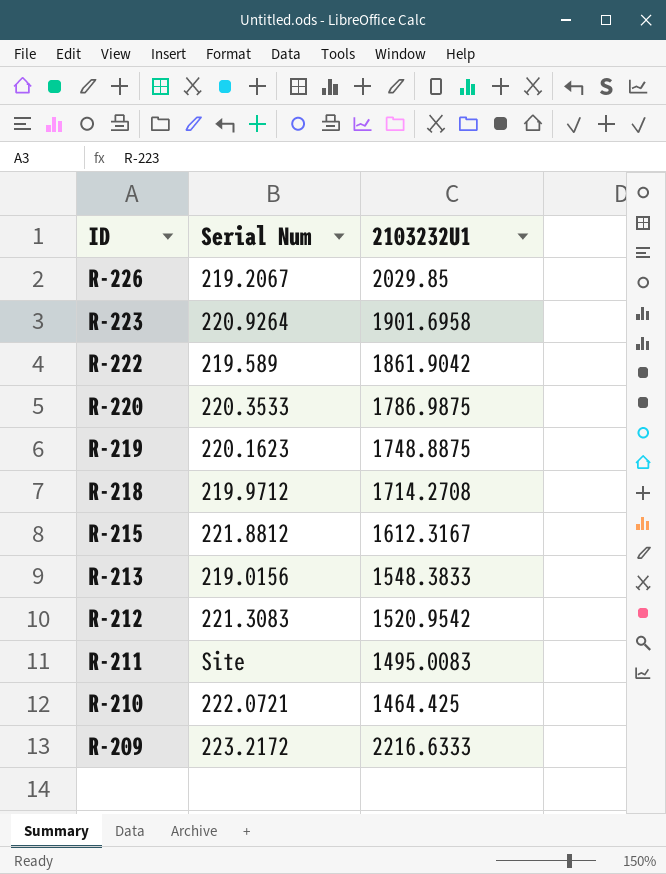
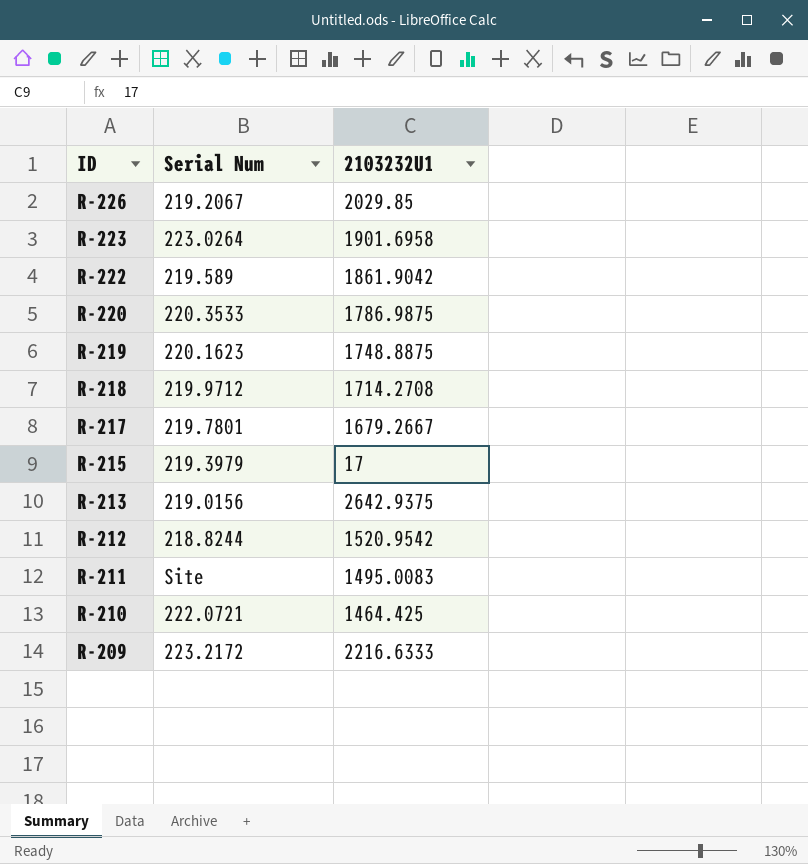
R-223 | Serial Num: 220.9264 -> 223.0264
row R-217: none -> 219.7801 | 1679.2667
R-215 | Serial Num: 221.8812 -> 219.3979
R-215 | 2103232U1: 1612.3167 -> 17
R-213 | 2103232U1: 1548.3833 -> 2642.9375
R-212 | Serial Num: 221.3083 -> 218.8244

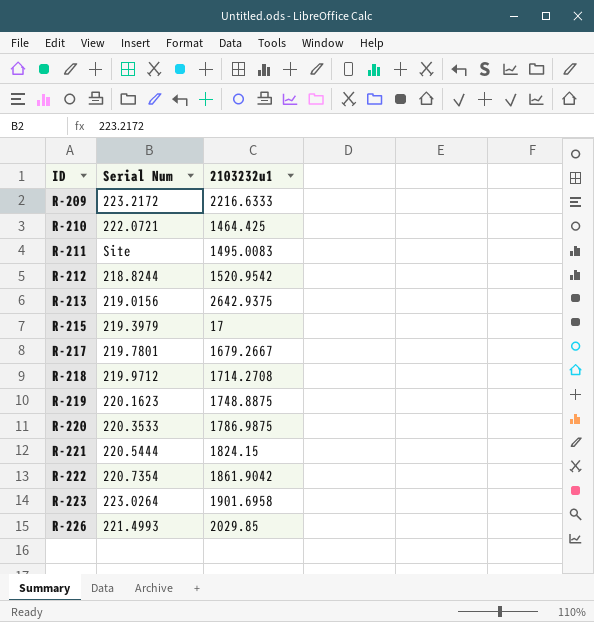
row order: ID descending -> ID ascending
column name: 2103232U1 -> 2103232u1
row R-221: none -> 220.5444 | 1824.15
R-222 | Serial Num: 219.589 -> 220.7354
R-226 | Serial Num: 219.2067 -> 221.4993

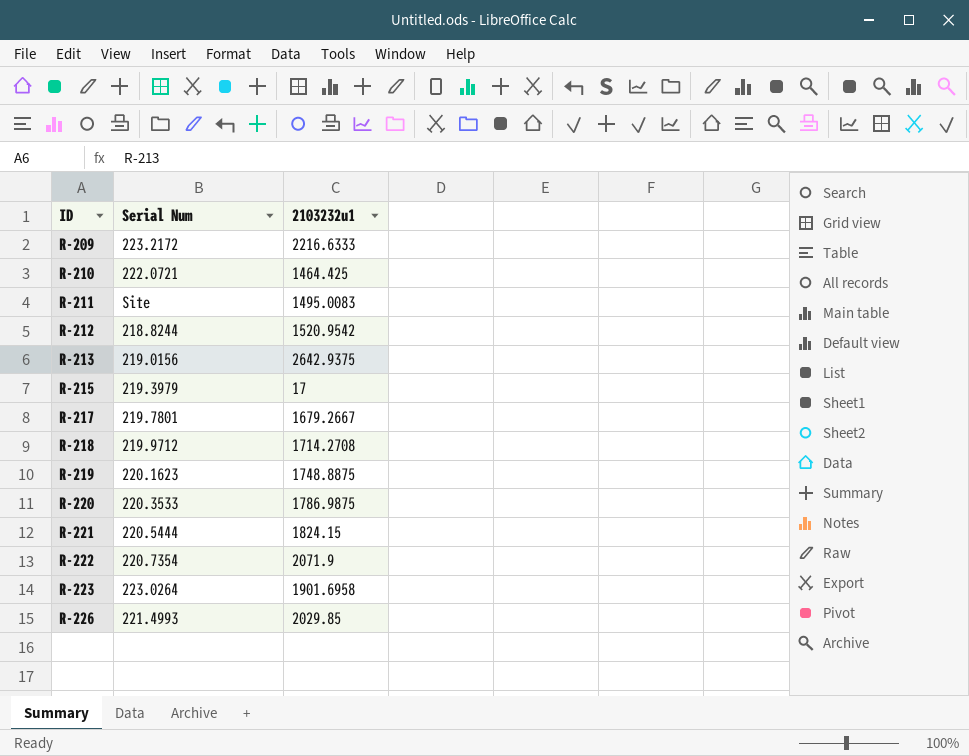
R-222 | 2103232u1: 1861.9042 -> 2071.9

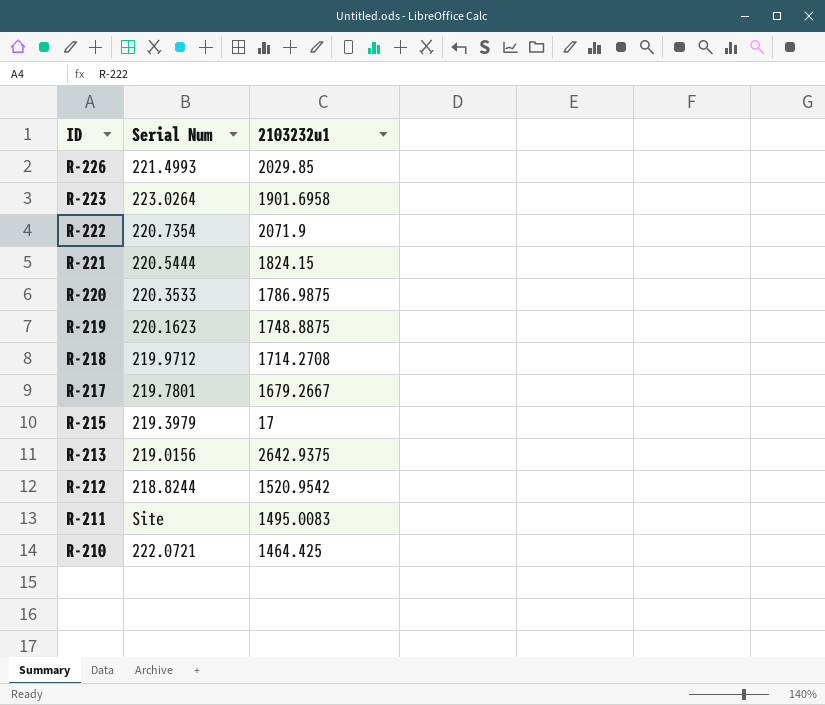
row order: ID ascending -> ID descending
row R-209: 223.2172 | 2216.6333 -> none

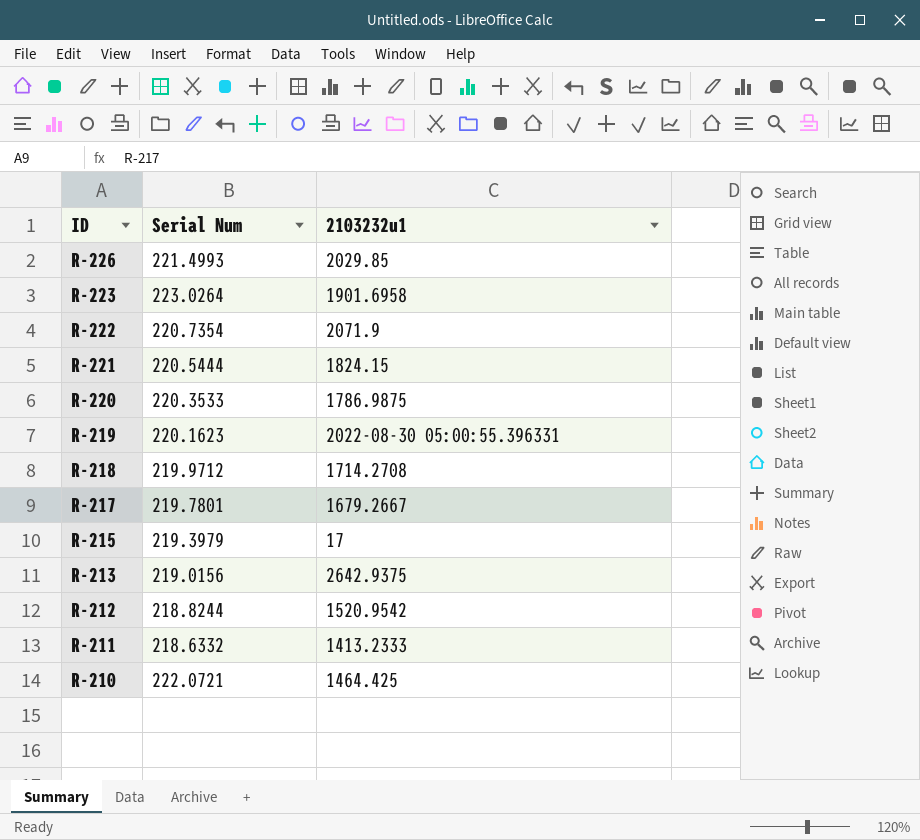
R-219 | 2103232u1: 1748.8875 -> 2022-08-30 05:00:55.396331
R-211 | Serial Num: Site -> 218.6332
R-211 | 2103232u1: 1495.0083 -> 1413.2333

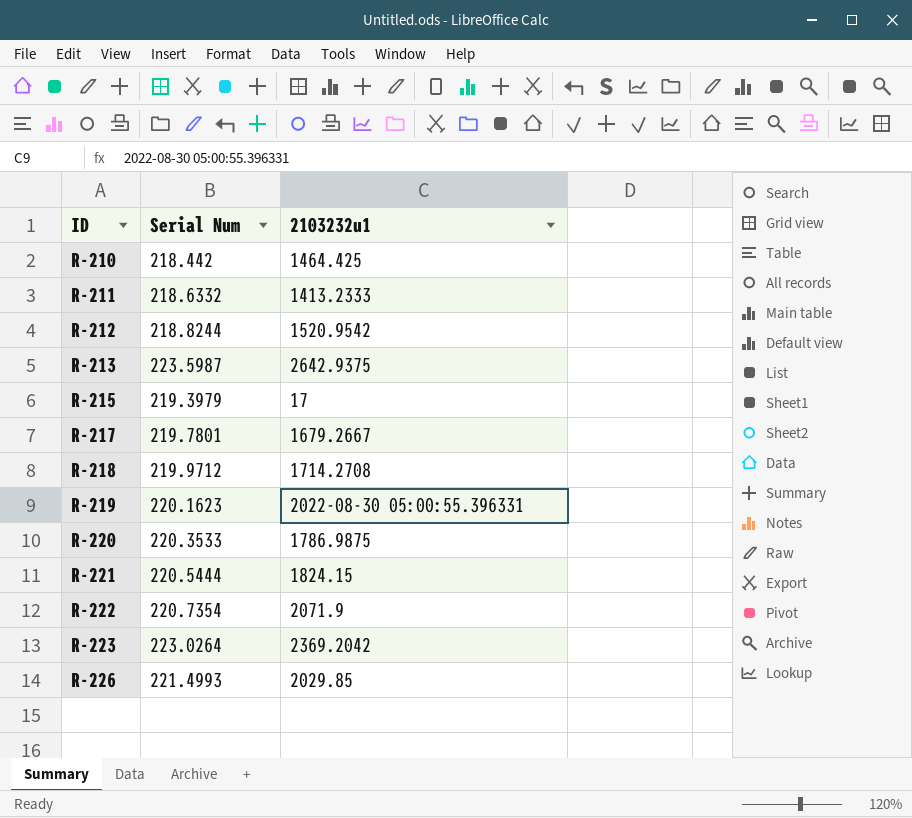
row order: ID descending -> ID ascending
R-210 | Serial Num: 222.0721 -> 218.442
R-213 | Serial Num: 219.0156 -> 223.5987
R-223 | 2103232u1: 1901.6958 -> 2369.2042

